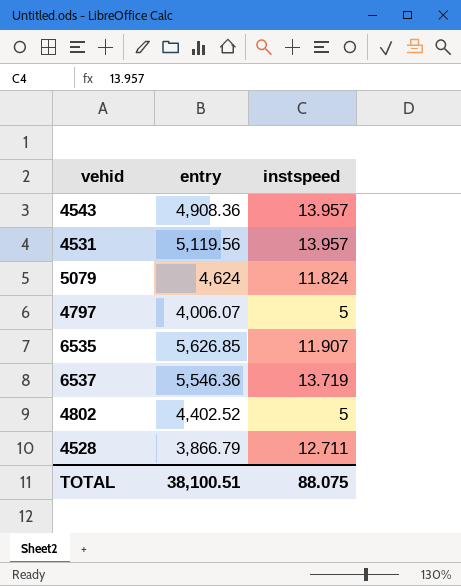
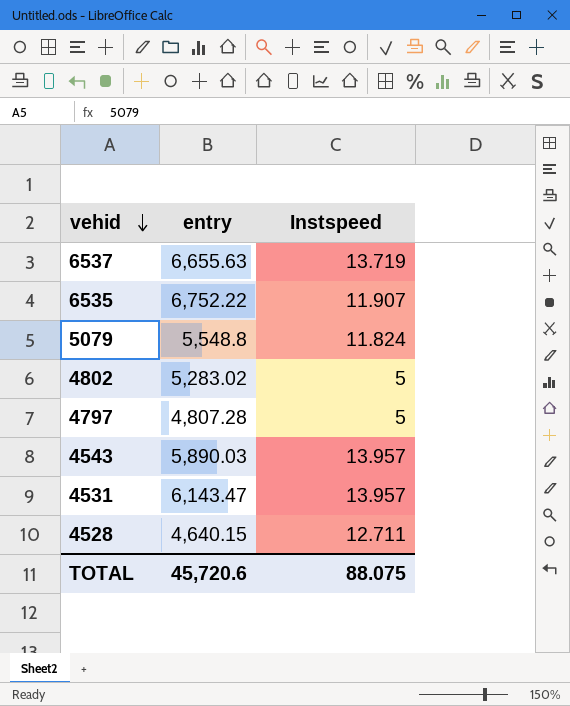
row order: none -> vehid descending
column name: instspeed -> Instspeed
6537 | entry: 5,546.36 -> 6,655.63
6535 | entry: 5,626.85 -> 6,752.22
5079 | entry: 4,624 -> 5,548.8
4802 | entry: 4,402.52 -> 5,283.02
4797 | entry: 4,006.07 -> 4,807.28
4543 | entry: 4,908.36 -> 5,890.03
4531 | entry: 5,119.56 -> 6,143.47
4528 | entry: 3,866.79 -> 4,640.15
TOTAL | entry: 38,100.51 -> 45,720.6

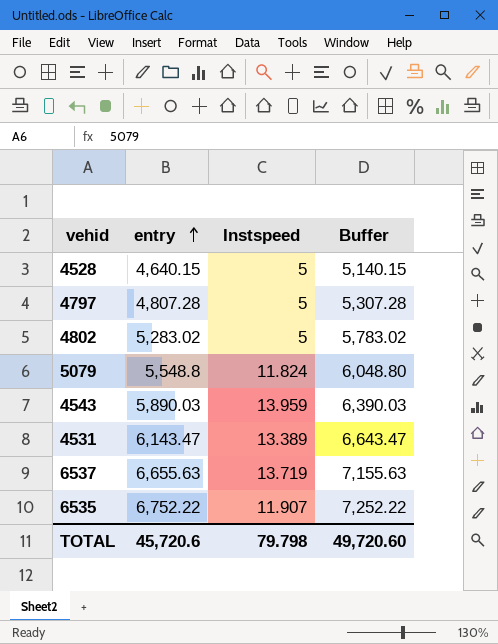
row order: vehid descending -> entry ascending
column Buffer | formula: none -> [entry] + 500
4528 | Instspeed: 12.711 -> 5
4543 | Instspeed: 13.957 -> 13.959
4531 | Instspeed: 13.957 -> 13.389
TOTAL | Instspeed: 88.075 -> 79.798

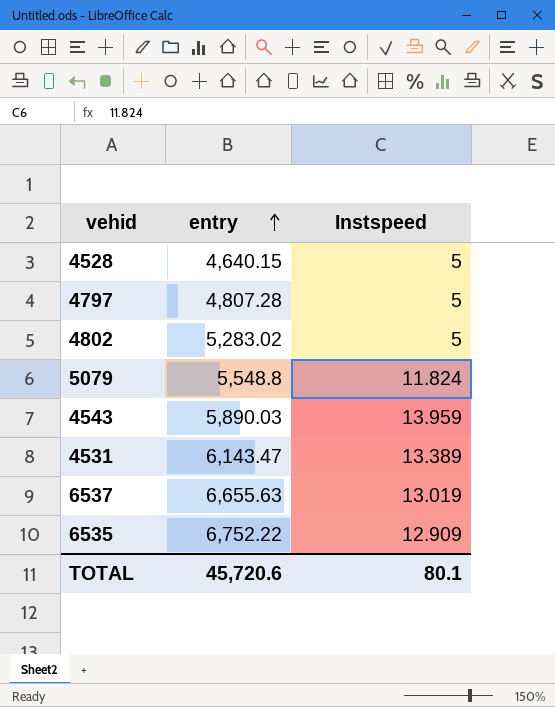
column Buffer | formula: [entry] + 500 -> none
6537 | Instspeed: 13.719 -> 13.019
6535 | Instspeed: 11.907 -> 12.909
TOTAL | Instspeed: 79.798 -> 80.1

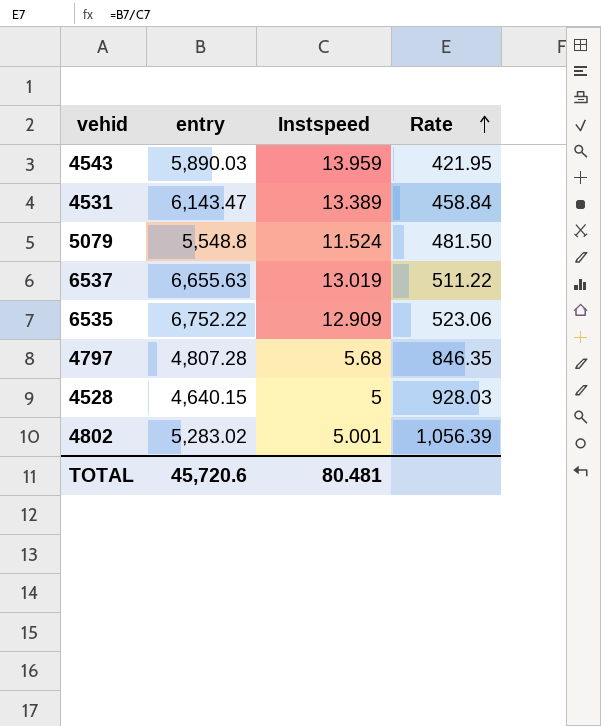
row order: entry ascending -> Rate ascending
column Rate | formula: none -> [entry] / [Instspeed]
5079 | Instspeed: 11.824 -> 11.524
4797 | Instspeed: 5 -> 5.68
4802 | Instspeed: 5 -> 5.001
TOTAL | Instspeed: 80.1 -> 80.481

